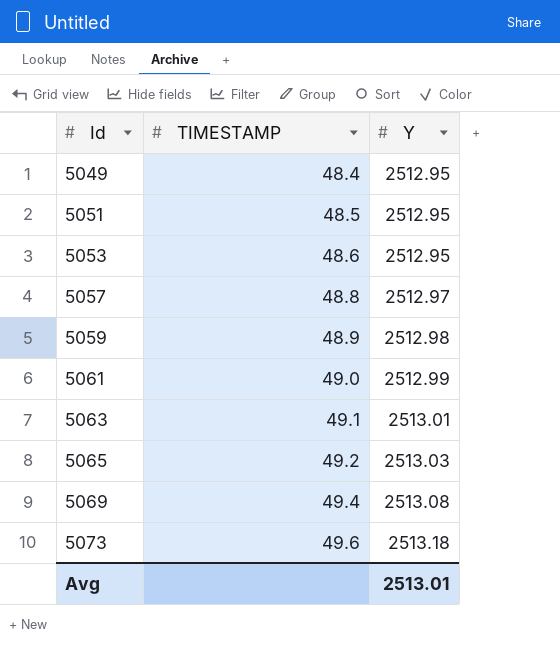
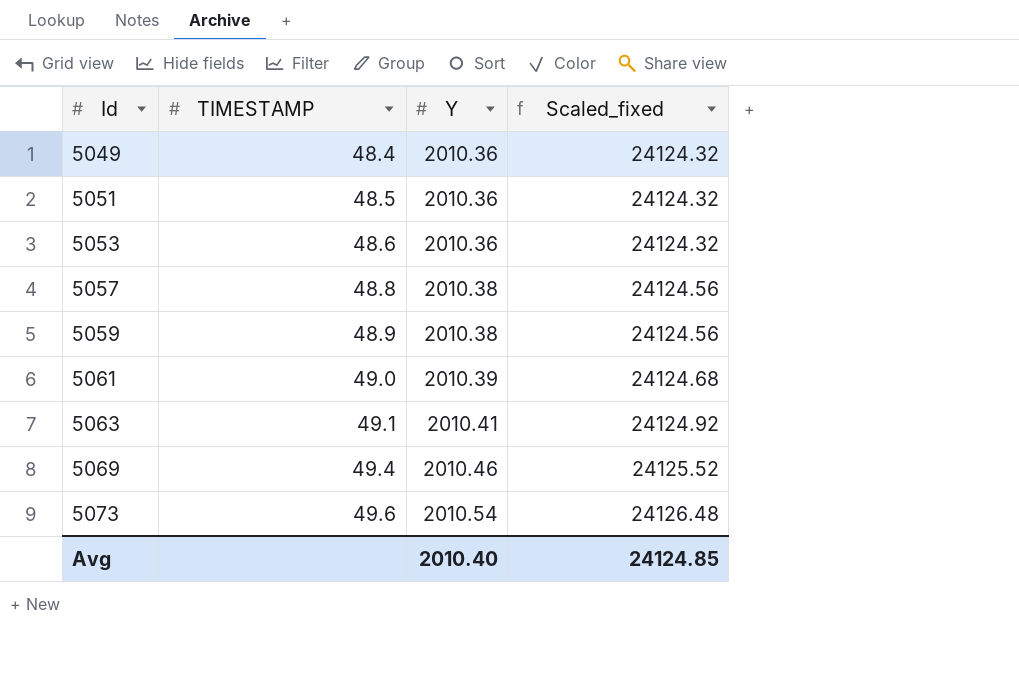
column Scaled_fixed | formula: none -> [Y] * 12
row 5065: 49.2 | 2513.03 -> none
5049 | Y: 2512.95 -> 2010.36
5051 | Y: 2512.95 -> 2010.36
5053 | Y: 2512.95 -> 2010.36
5057 | Y: 2512.97 -> 2010.38
5059 | Y: 2512.98 -> 2010.38
5061 | Y: 2512.99 -> 2010.39
5063 | Y: 2513.01 -> 2010.41
5069 | Y: 2513.08 -> 2010.46
5073 | Y: 2513.18 -> 2010.54
Avg | Y: 2513.01 -> 2010.40

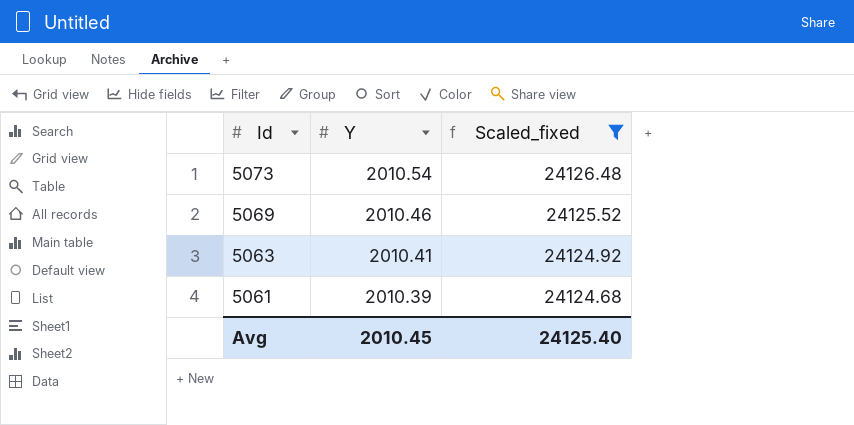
filter: none -> Scaled_fixed >= 24124.68
row order: Id ascending -> Id descending
column TIMESTAMP | position: 2 -> none
Avg | Y: 2010.40 -> 2010.45
Avg | Scaled_fixed: 24124.85 -> 24125.40

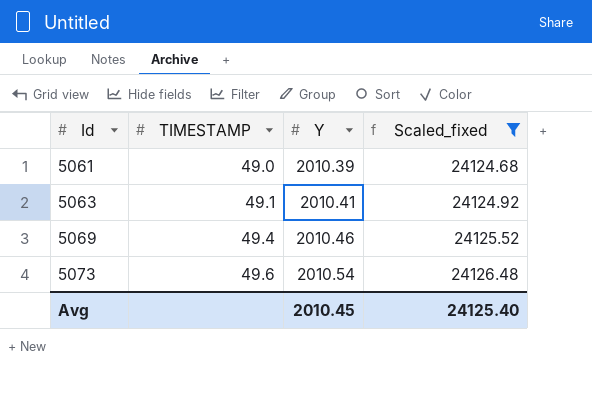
row order: Id descending -> Id ascending
column TIMESTAMP | position: none -> 2

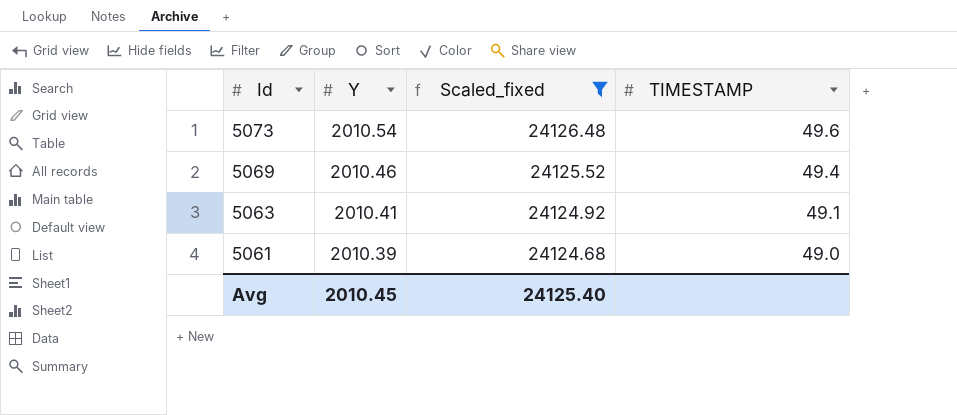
row order: Id ascending -> Id descending
column TIMESTAMP | position: 2 -> 4

